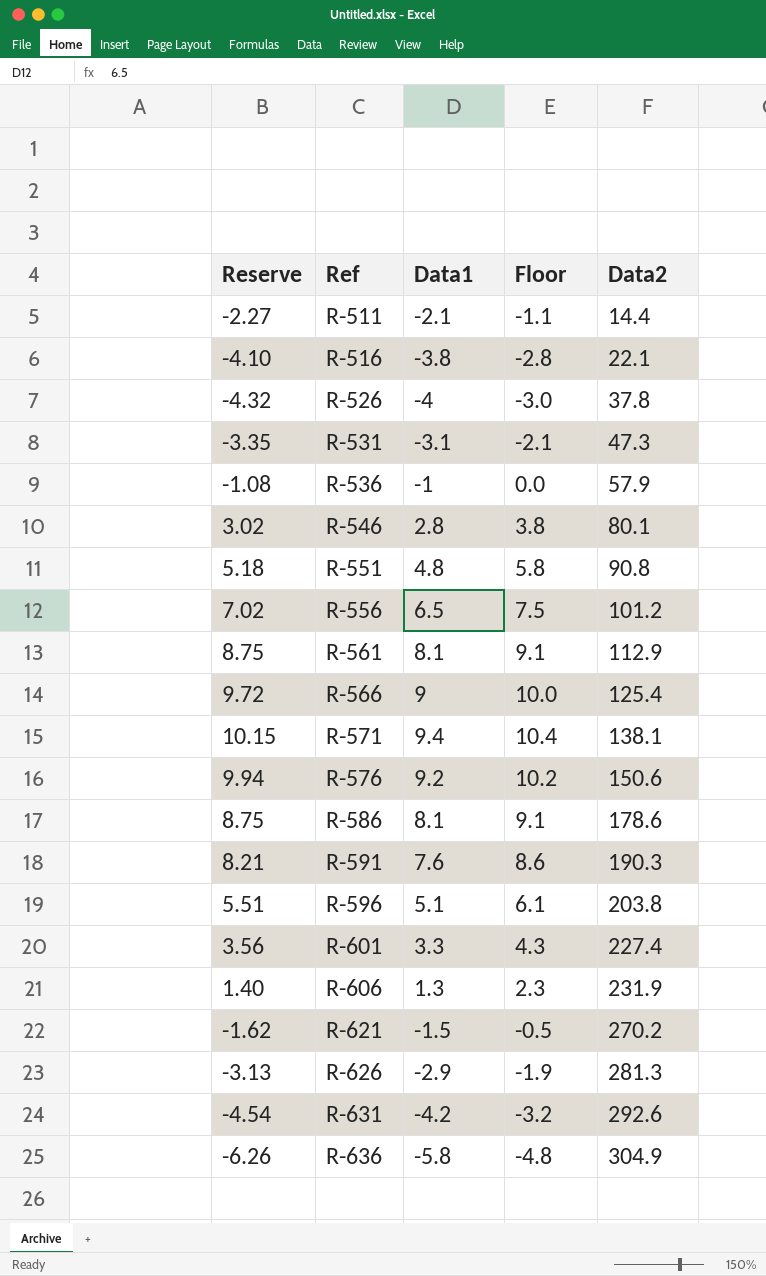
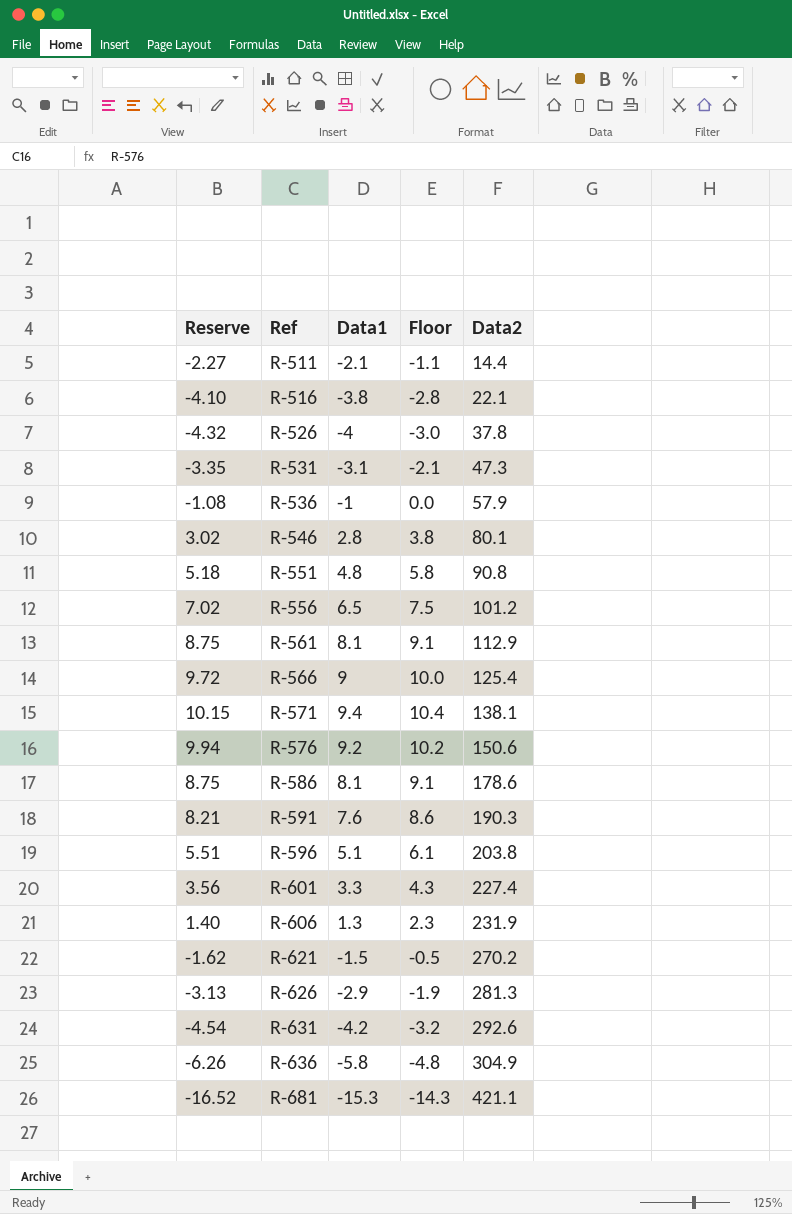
row R-681: none -> -16.52 | -15.3 | -14.3 | 421.1

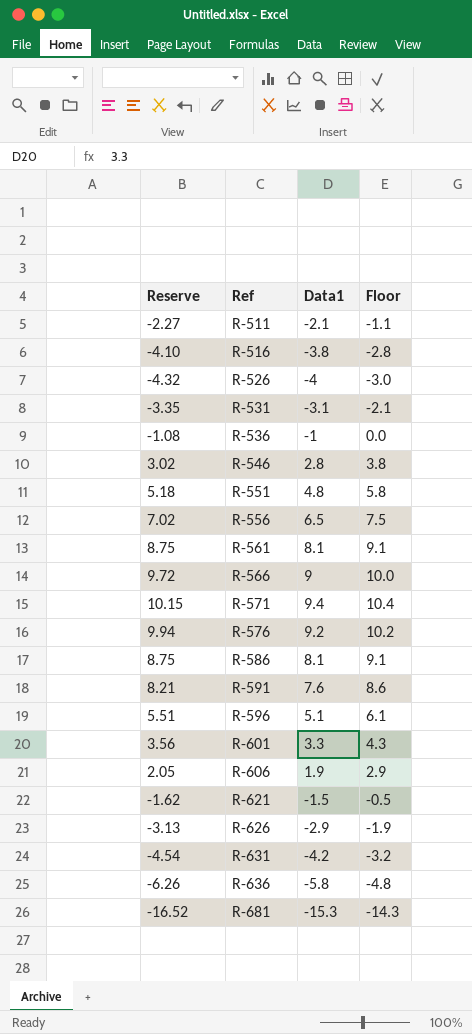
column Data2 | position: 5 -> none
R-606 | Reserve: 1.40 -> 2.05
R-606 | Data1: 1.3 -> 1.9
R-606 | Floor: 2.3 -> 2.9

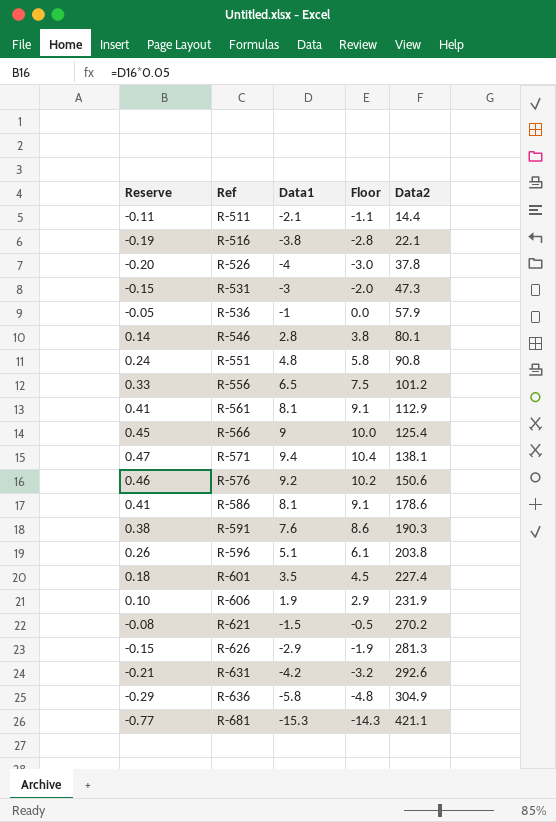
column Reserve | formula: [Data1] * 1.08 -> [Data1] * 0.05
column Data2 | position: none -> 5
R-531 | Data1: -3.1 -> -3
R-531 | Floor: -2.1 -> -2.0
R-601 | Data1: 3.3 -> 3.5
R-601 | Floor: 4.3 -> 4.5

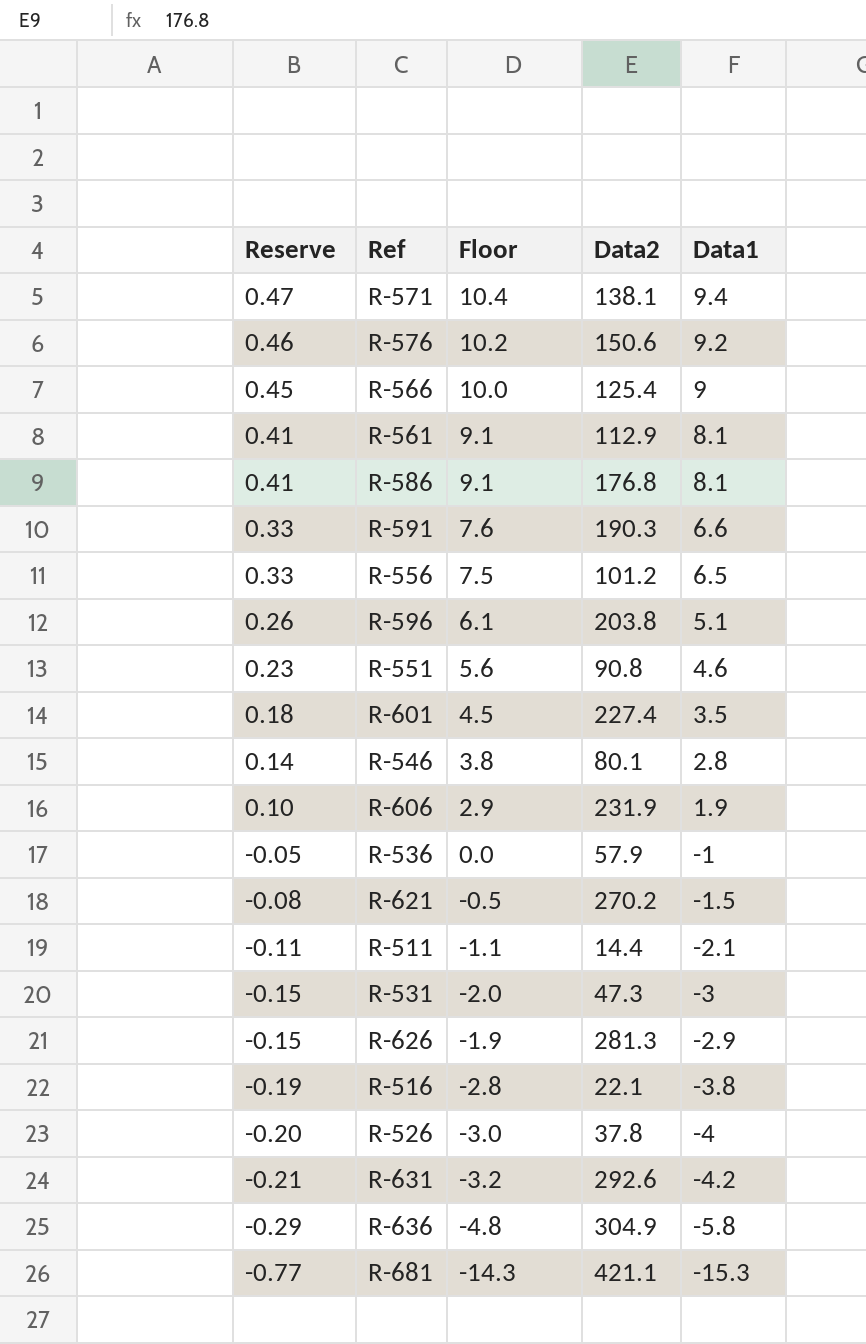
row order: Ref ascending -> Reserve descending
column Data1 | position: 3 -> 5
R-586 | Data2: 178.6 -> 176.8
R-591 | Reserve: 0.38 -> 0.33
R-591 | Floor: 8.6 -> 7.6
R-591 | Data1: 7.6 -> 6.6
R-551 | Reserve: 0.24 -> 0.23
R-551 | Floor: 5.8 -> 5.6
R-551 | Data1: 4.8 -> 4.6

